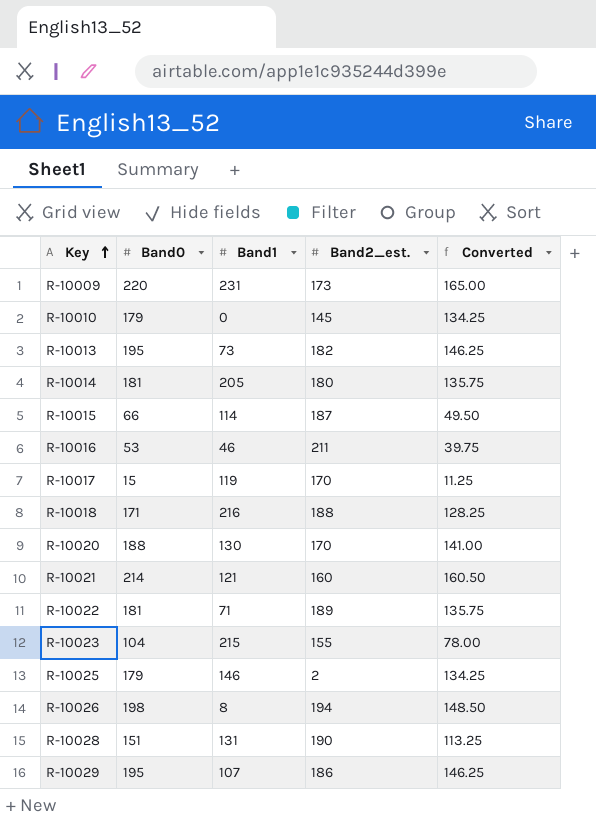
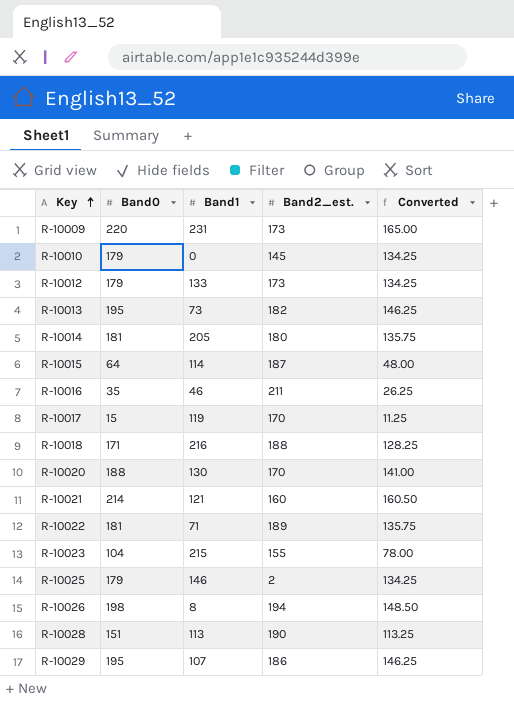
row R-10012: none -> 179 | 133 | 173 | 134.25
R-10015 | Band0: 66 -> 64
R-10015 | Converted: 49.50 -> 48.00
R-10016 | Band0: 53 -> 35
R-10016 | Converted: 39.75 -> 26.25
R-10028 | Band1: 131 -> 113

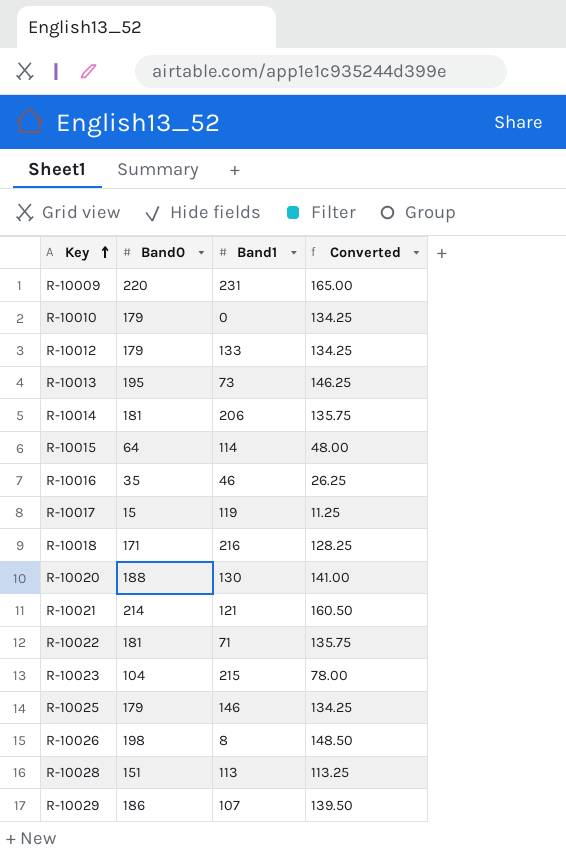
column Band2_est. | position: 4 -> none
R-10014 | Band1: 205 -> 206
R-10029 | Band0: 195 -> 186
R-10029 | Converted: 146.25 -> 139.50

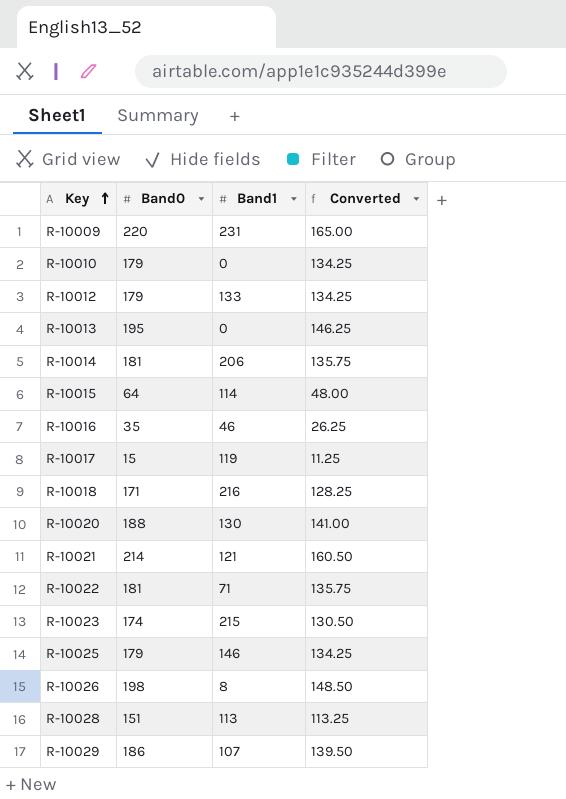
R-10013 | Band1: 73 -> 0
R-10023 | Band0: 104 -> 174
R-10023 | Converted: 78.00 -> 130.50

